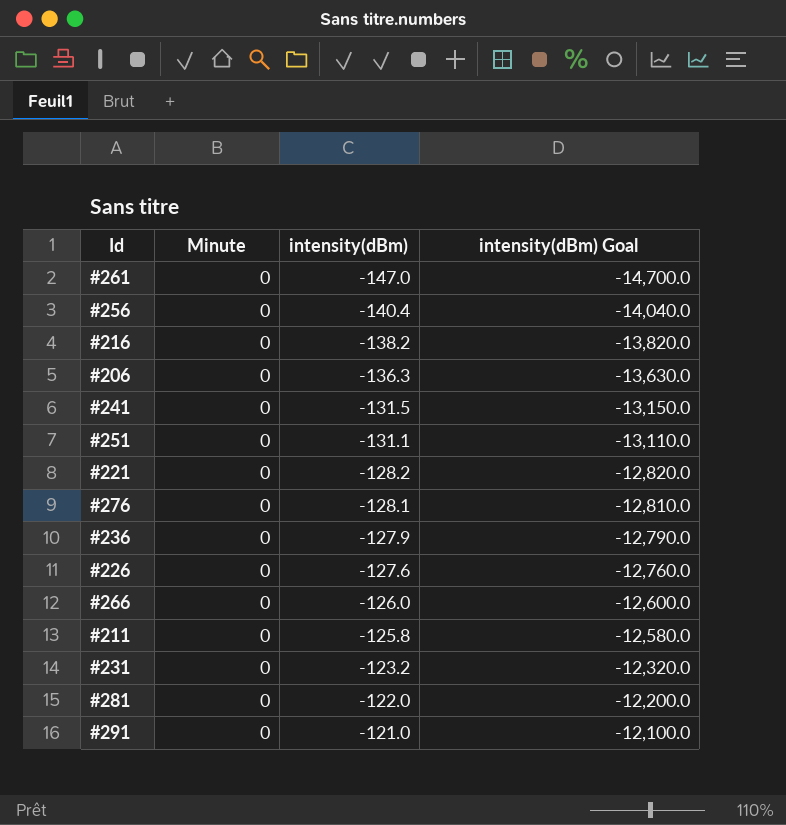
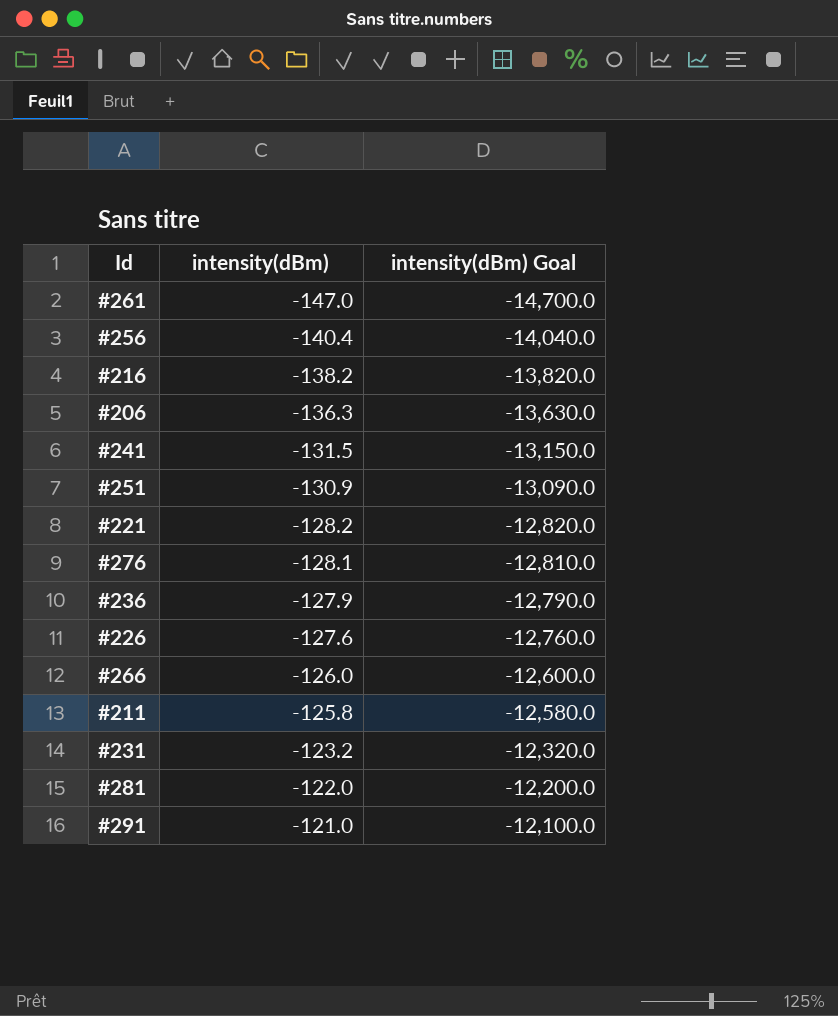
column Minute | position: 2 -> none
#251 | intensity(dBm): -131.1 -> -130.9
#251 | intensity(dBm) Goal: -13,110.0 -> -13,090.0

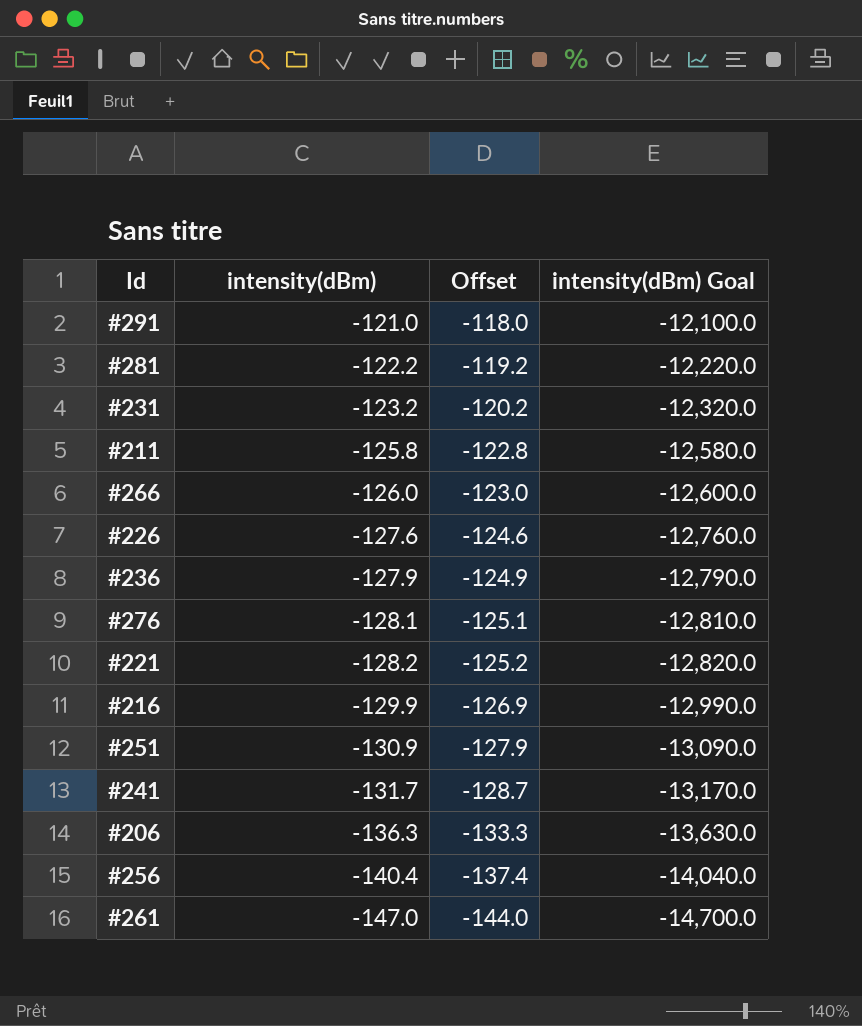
row order: intensity(dBm) ascending -> intensity(dBm) descending
column Offset | formula: none -> [intensity(dBm)] + 3
#281 | intensity(dBm): -122.0 -> -122.2
#281 | intensity(dBm) Goal: -12,200.0 -> -12,220.0
#216 | intensity(dBm): -138.2 -> -129.9
#216 | intensity(dBm) Goal: -13,820.0 -> -12,990.0
#241 | intensity(dBm): -131.5 -> -131.7
#241 | intensity(dBm) Goal: -13,150.0 -> -13,170.0

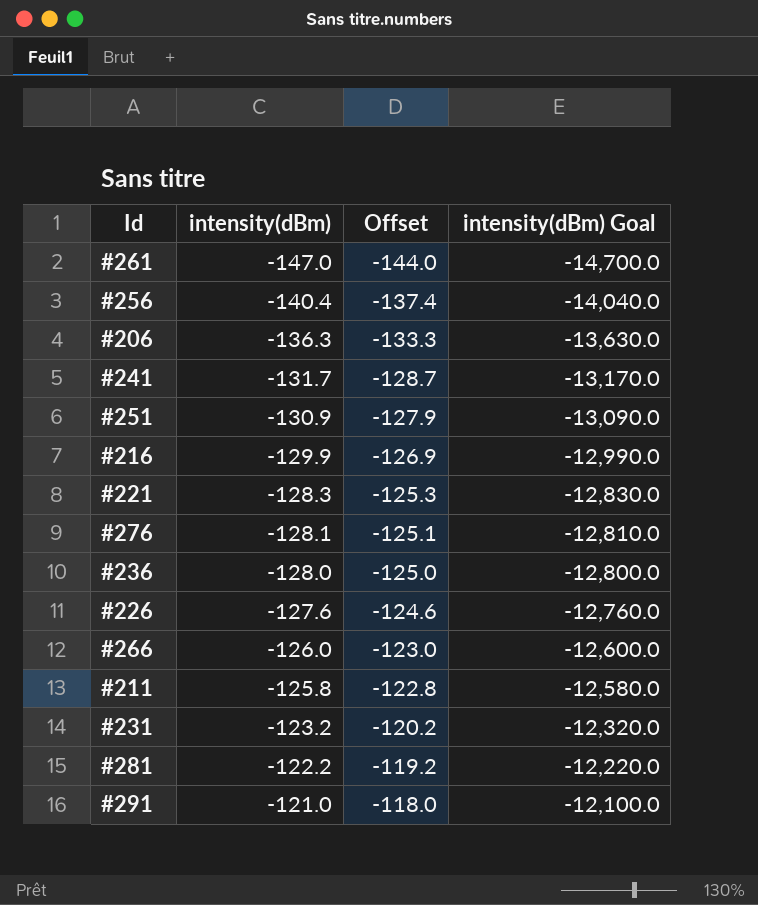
row order: intensity(dBm) descending -> intensity(dBm) ascending
#221 | intensity(dBm): -128.2 -> -128.3
#221 | Offset: -125.2 -> -125.3
#221 | intensity(dBm) Goal: -12,820.0 -> -12,830.0
#236 | intensity(dBm): -127.9 -> -128.0
#236 | Offset: -124.9 -> -125.0
#236 | intensity(dBm) Goal: -12,790.0 -> -12,800.0

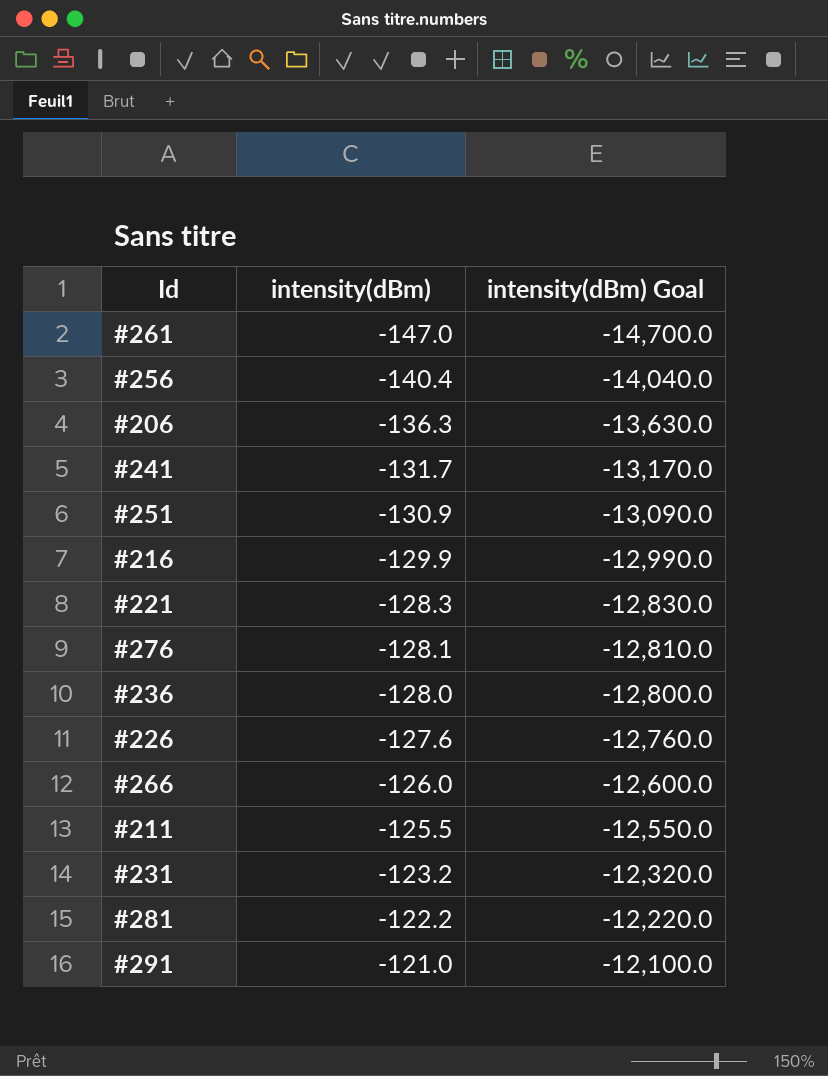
column Offset | formula: [intensity(dBm)] + 3 -> none
#211 | intensity(dBm): -125.8 -> -125.5
#211 | intensity(dBm) Goal: -12,580.0 -> -12,550.0

